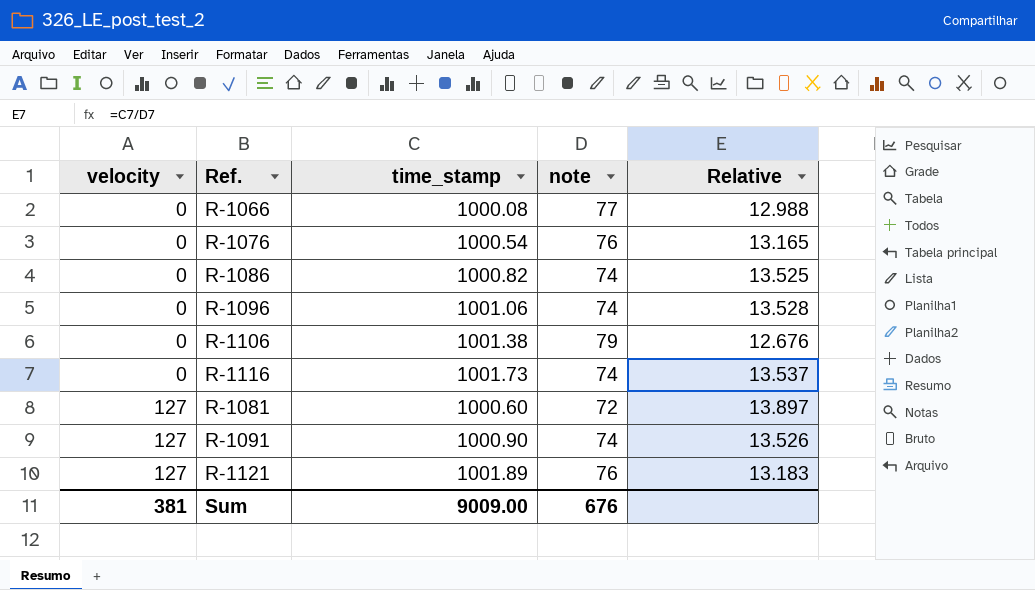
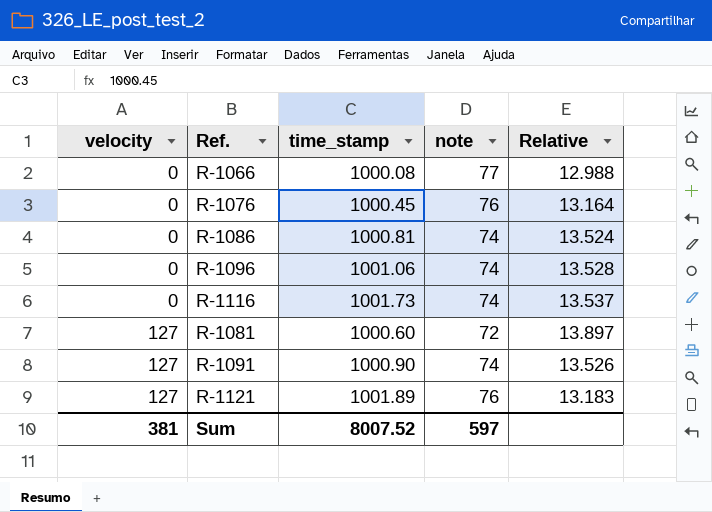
row R-1106: 0 | 1001.38 | 79 | 12.676 -> none
R-1076 | time_stamp: 1000.54 -> 1000.45
R-1076 | Relative: 13.165 -> 13.164
R-1086 | time_stamp: 1000.82 -> 1000.81
R-1086 | Relative: 13.525 -> 13.524
Sum | time_stamp: 9009.00 -> 8007.52
Sum | note: 676 -> 597

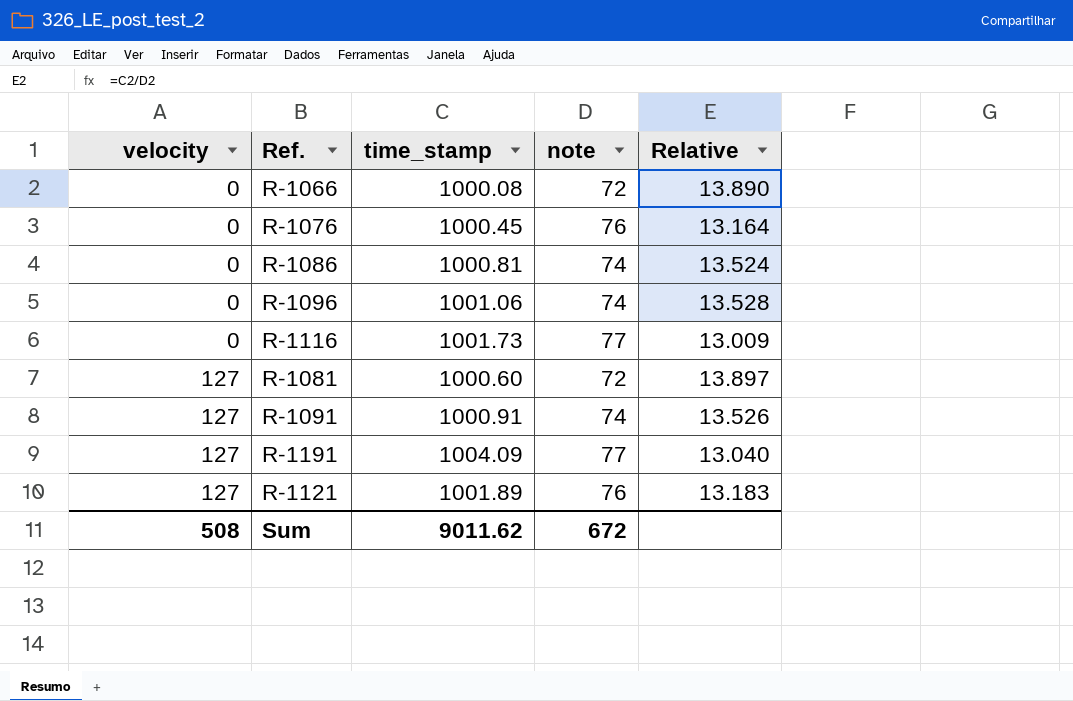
R-1066 | note: 77 -> 72
R-1066 | Relative: 12.988 -> 13.890
R-1116 | note: 74 -> 77
R-1116 | Relative: 13.537 -> 13.009
R-1091 | time_stamp: 1000.90 -> 1000.91
row R-1191: none -> 127 | 1004.09 | 77 | 13.040
Sum | velocity: 381 -> 508
Sum | time_stamp: 8007.52 -> 9011.62
Sum | note: 597 -> 672

